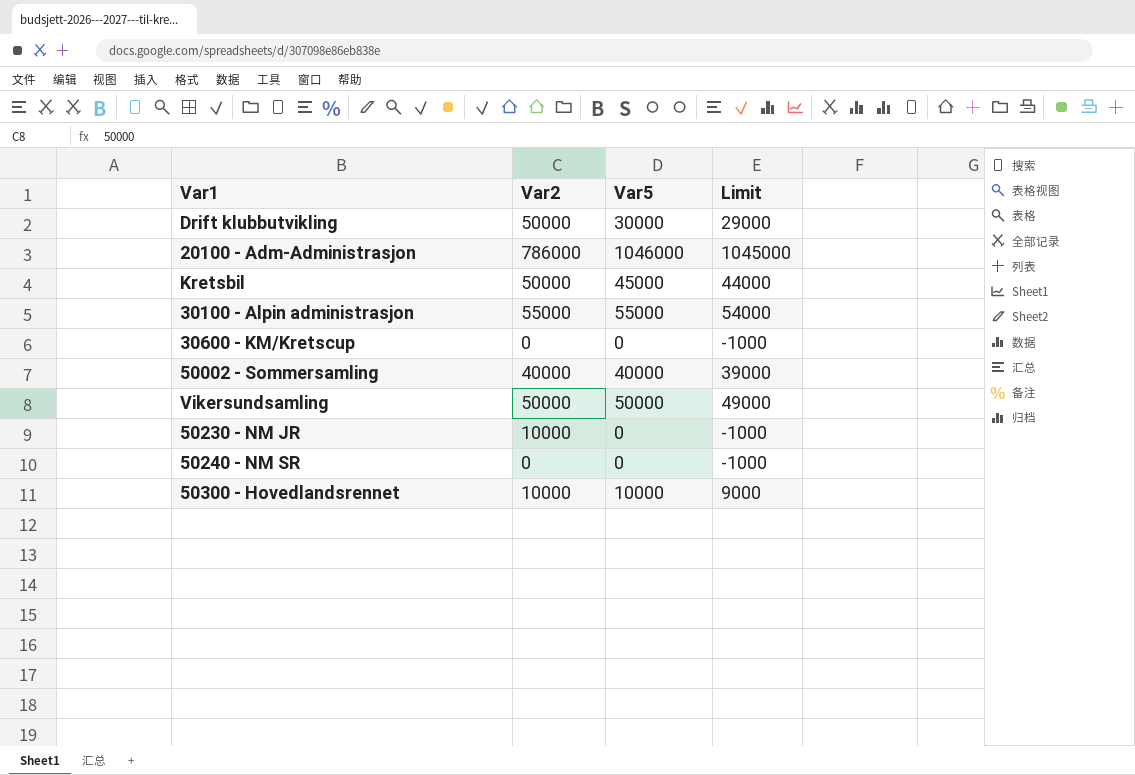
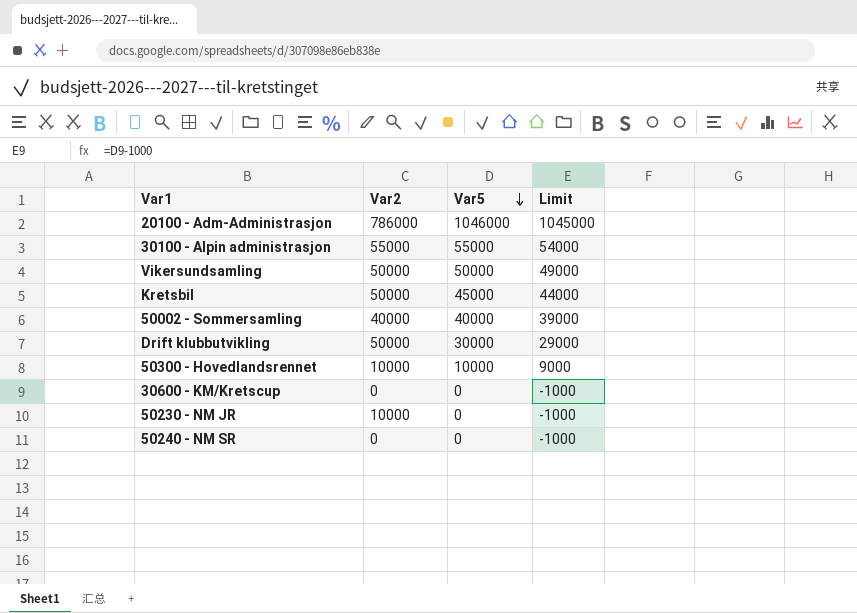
row order: none -> Var5 descending

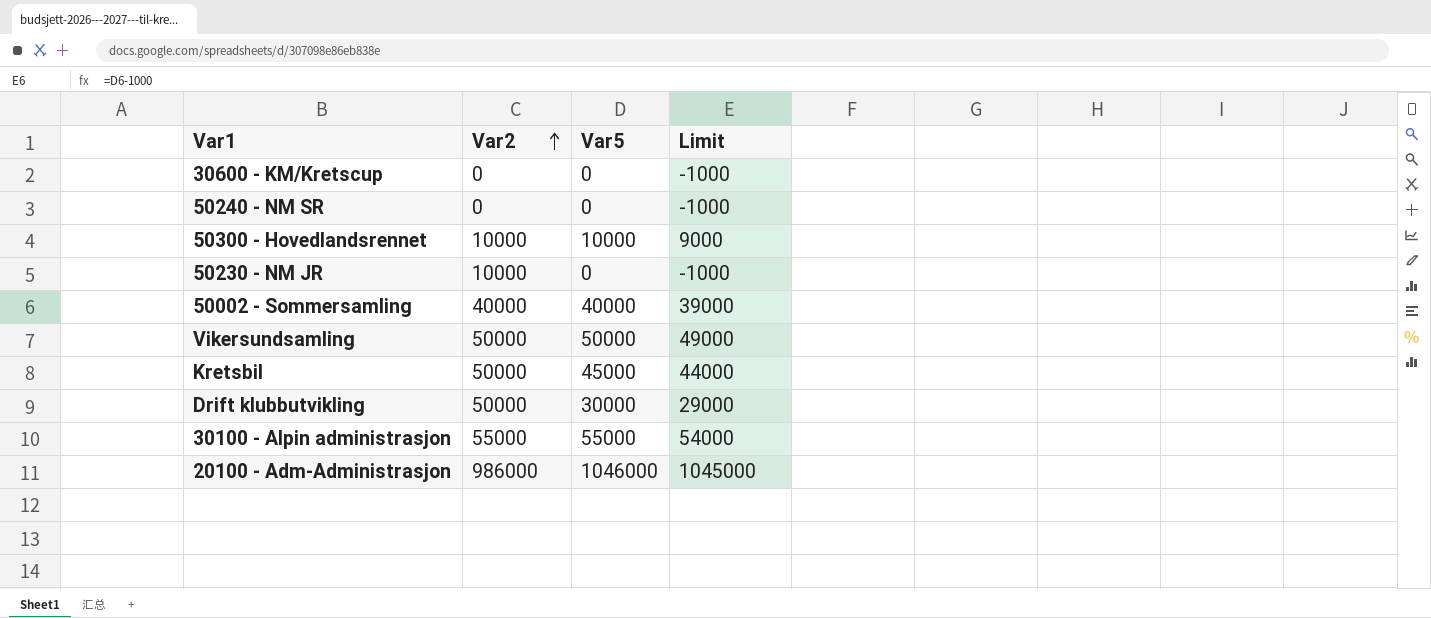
row order: Var5 descending -> Var2 ascending
20100 - Adm-Administrasjon | Var2: 786000 -> 986000

